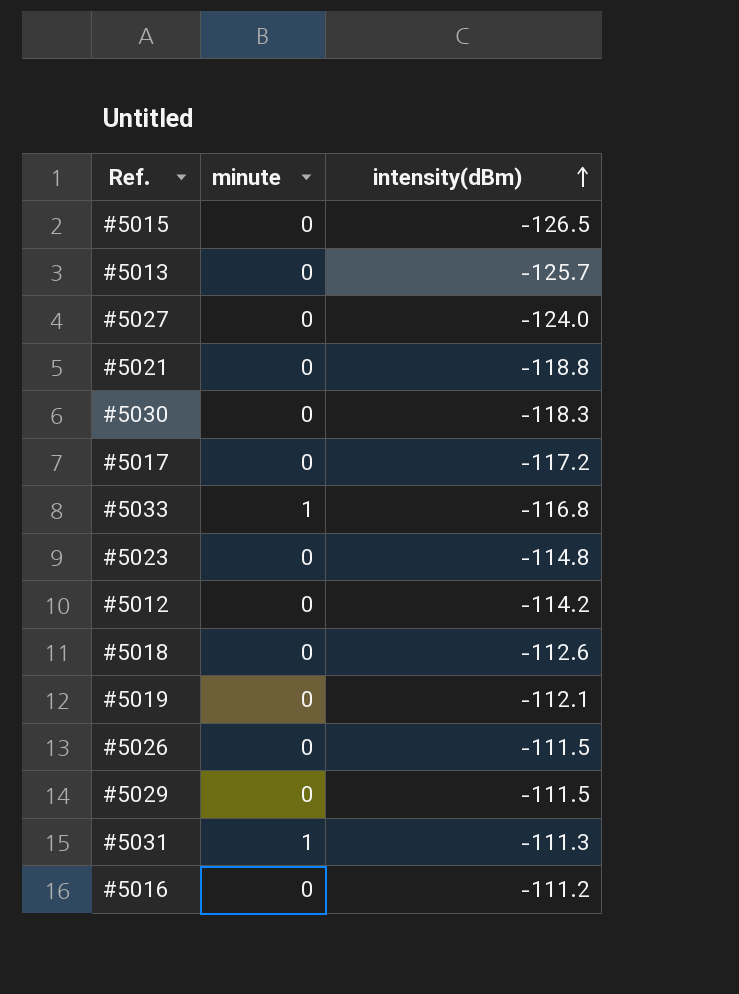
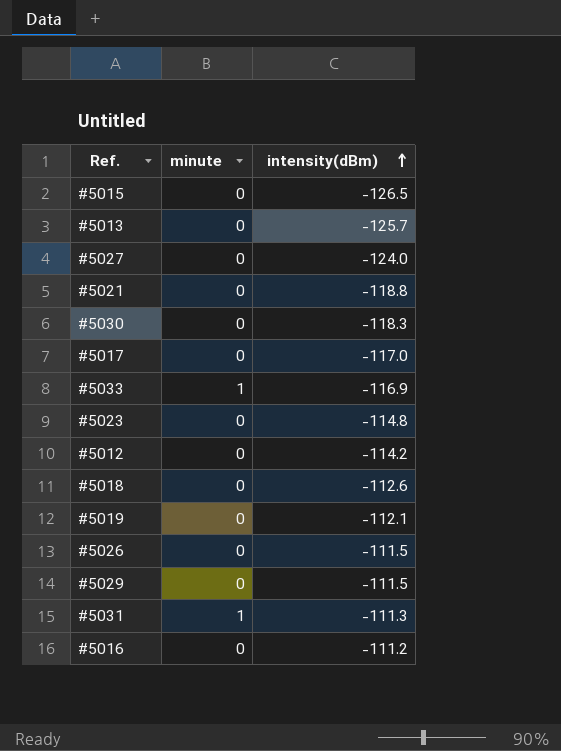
#5017 | intensity(dBm): -117.2 -> -117.0
#5033 | intensity(dBm): -116.8 -> -116.9

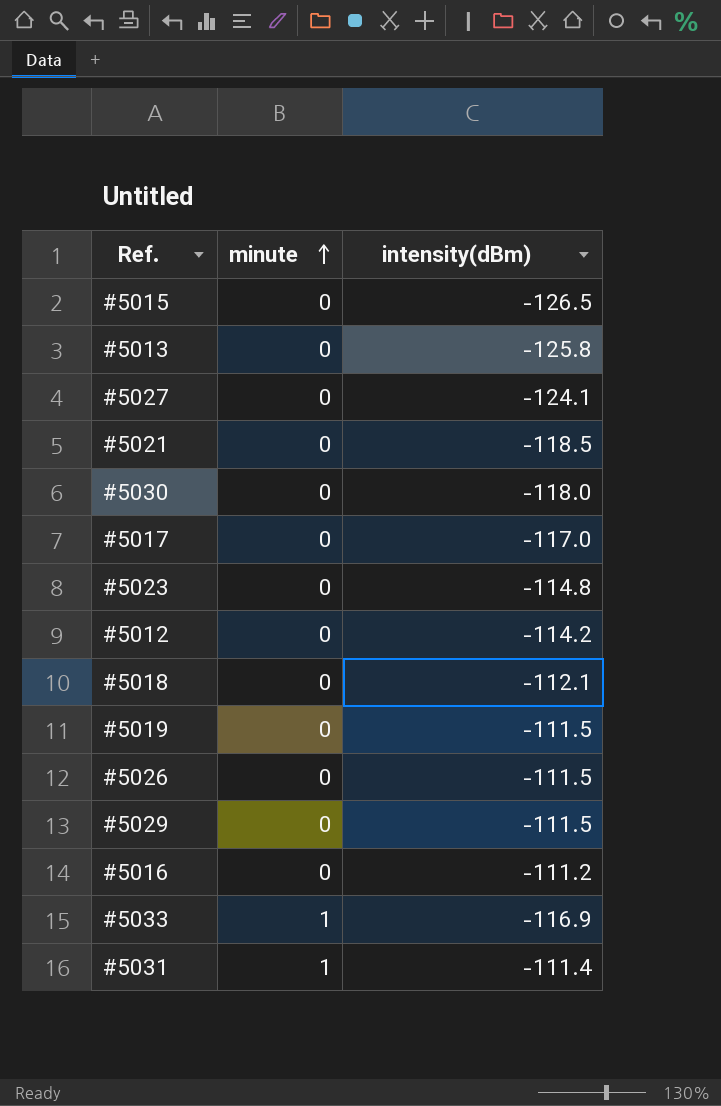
row order: intensity(dBm) ascending -> minute ascending
#5013 | intensity(dBm): -125.7 -> -125.8
#5027 | intensity(dBm): -124.0 -> -124.1
#5021 | intensity(dBm): -118.8 -> -118.5
#5030 | intensity(dBm): -118.3 -> -118.0
#5018 | intensity(dBm): -112.6 -> -112.1
#5019 | intensity(dBm): -112.1 -> -111.5
#5031 | intensity(dBm): -111.3 -> -111.4

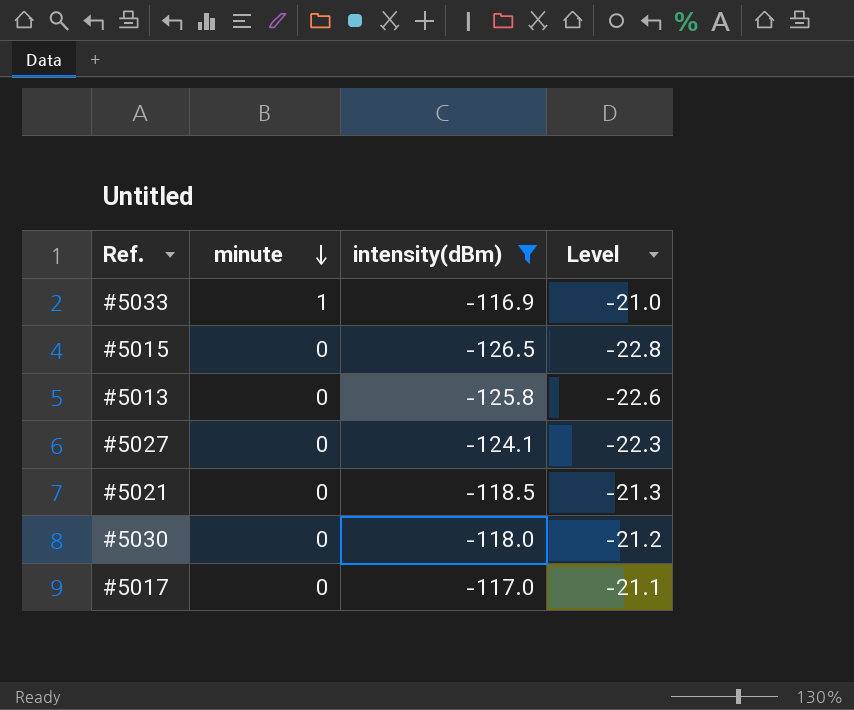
filter: none -> intensity(dBm) <= -116.9
row order: minute ascending -> minute descending
column Level | formula: none -> [intensity(dBm)] * 0.18

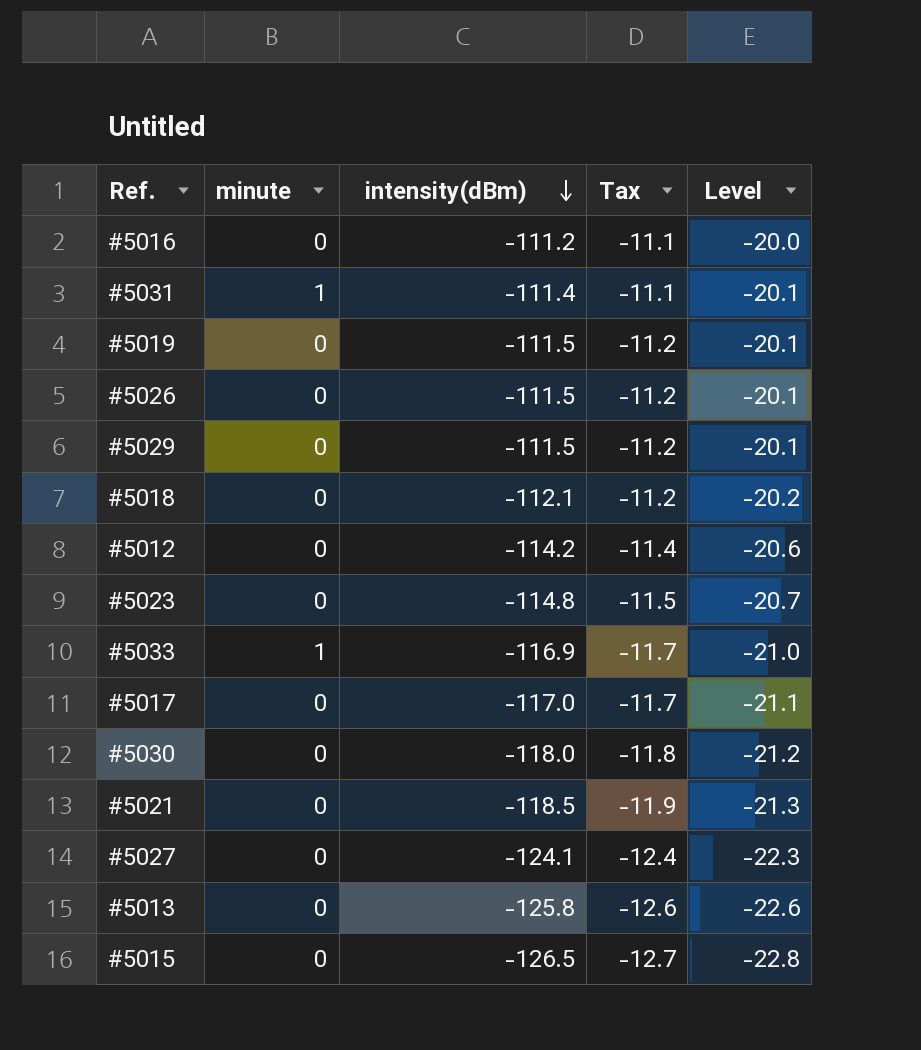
filter: intensity(dBm) <= -116.9 -> none
row order: minute descending -> intensity(dBm) descending
column Tax | formula: none -> [intensity(dBm)] * 0.1

